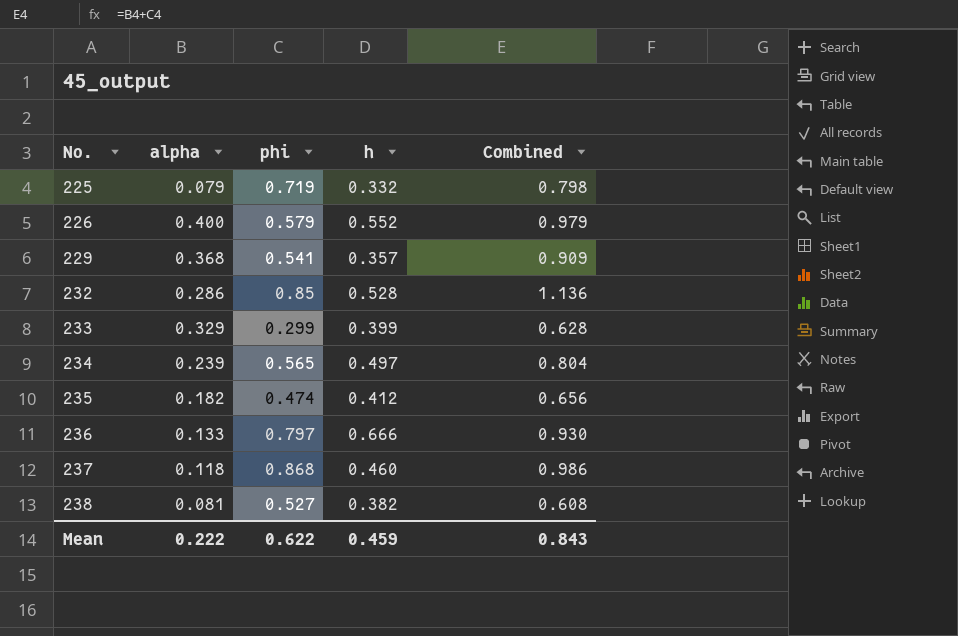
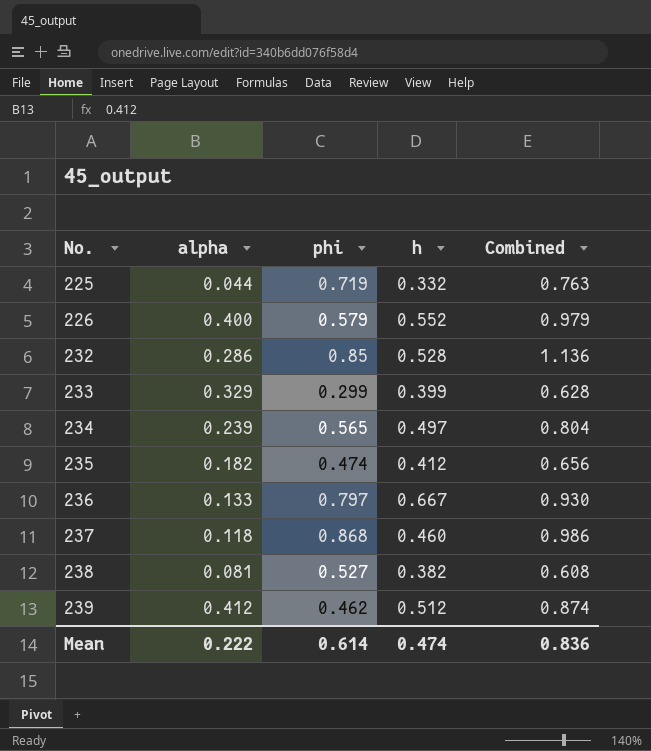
row 229: 0.368 | 0.541 | 0.357 | 0.909 -> none
225 | alpha: 0.079 -> 0.044
225 | Combined: 0.798 -> 0.763
236 | h: 0.666 -> 0.667
row 239: none -> 0.412 | 0.462 | 0.512 | 0.874
Mean | phi: 0.622 -> 0.614
Mean | h: 0.459 -> 0.474
Mean | Combined: 0.843 -> 0.836

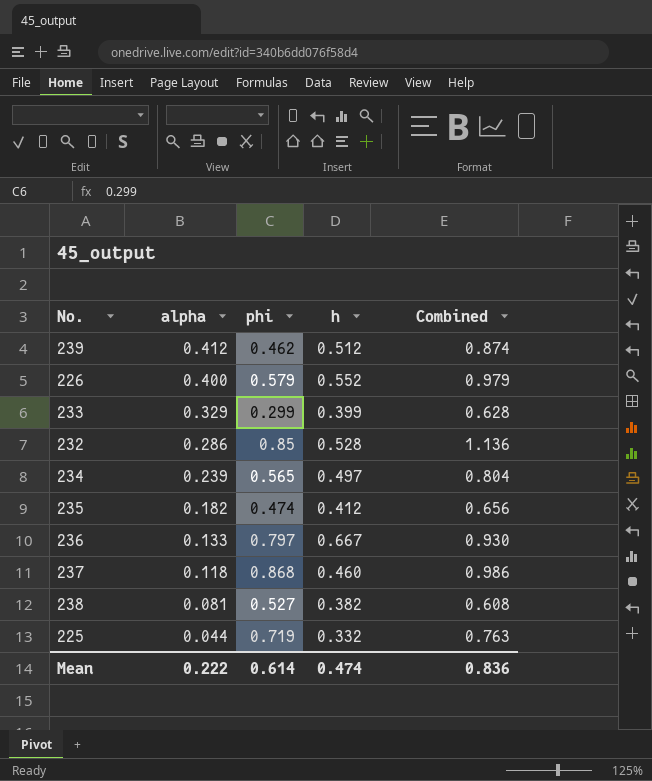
row order: No. ascending -> alpha descending

